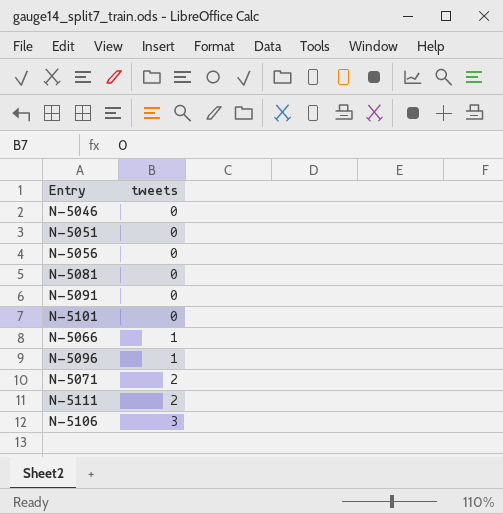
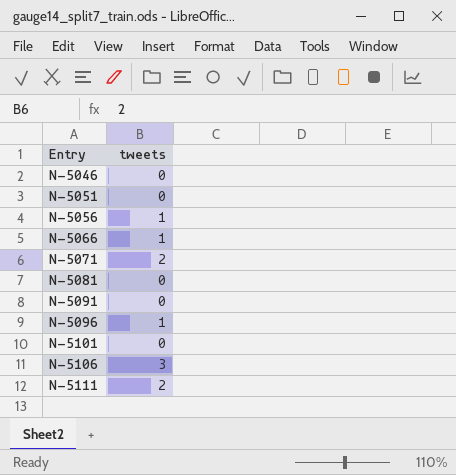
row order: tweets ascending -> Entry ascending
N-5056 | tweets: 0 -> 1

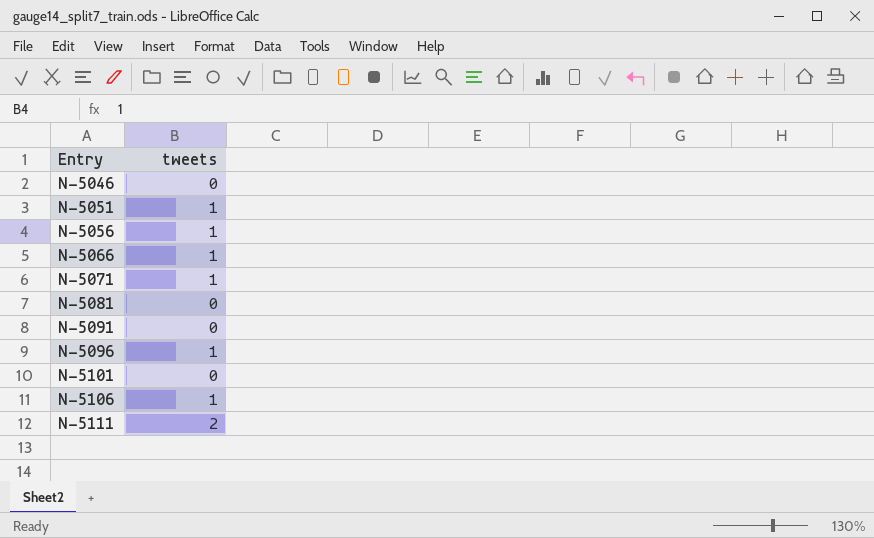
N-5051 | tweets: 0 -> 1
N-5071 | tweets: 2 -> 1
N-5106 | tweets: 3 -> 1

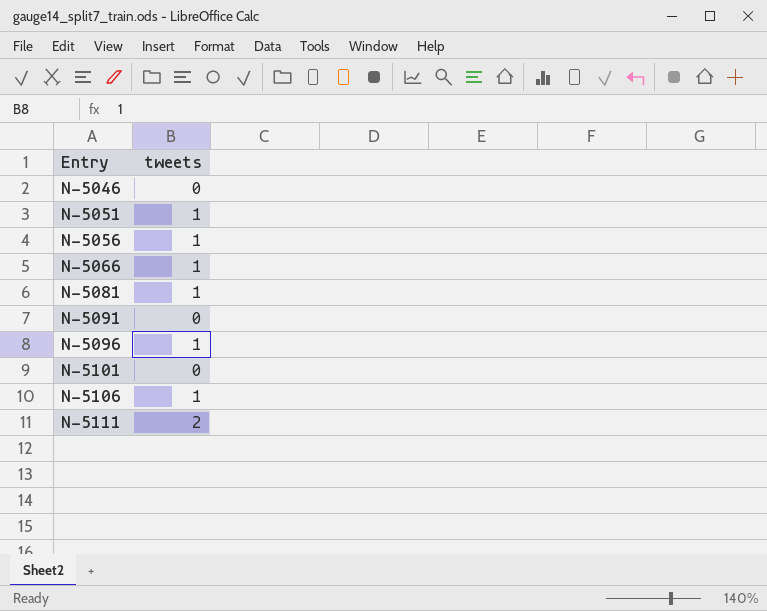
row N-5071: 1 -> none
N-5081 | tweets: 0 -> 1

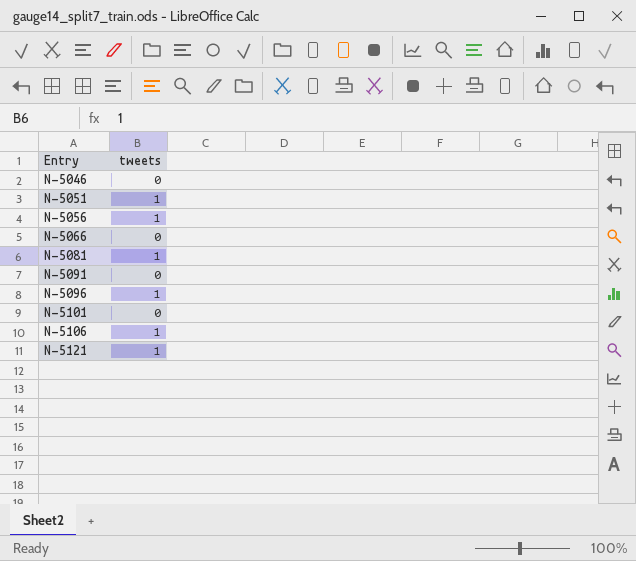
row N-5111: 2 -> none
N-5066 | tweets: 1 -> 0
row N-5121: none -> 1

